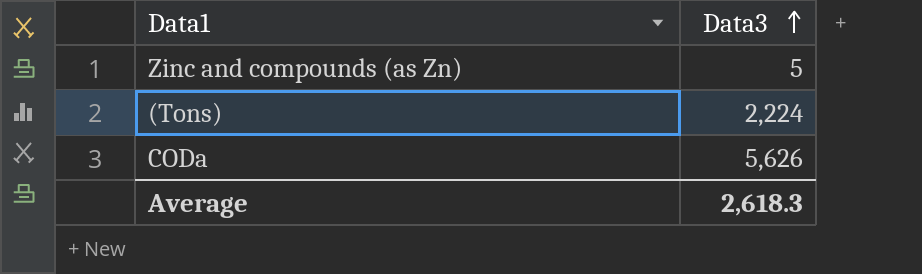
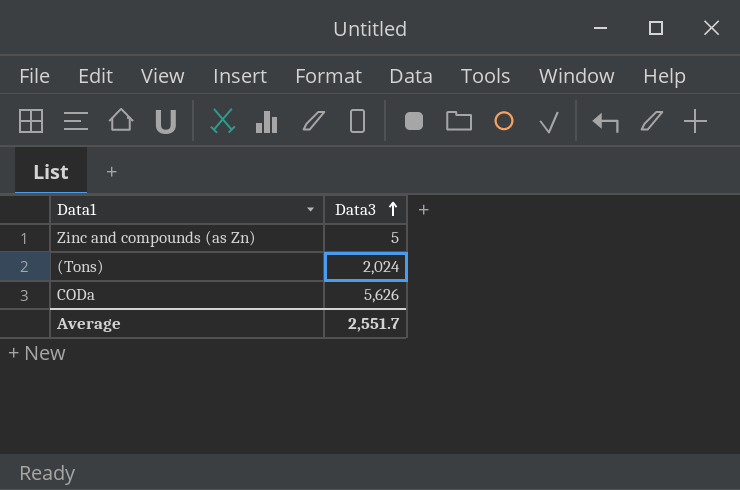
(Tons) | Data3: 2,224 -> 2,024
Average | Data3: 2,618.3 -> 2,551.7

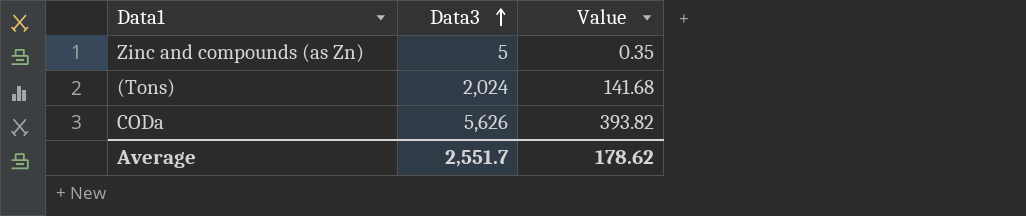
column Value | formula: none -> [Data3] * 0.07

